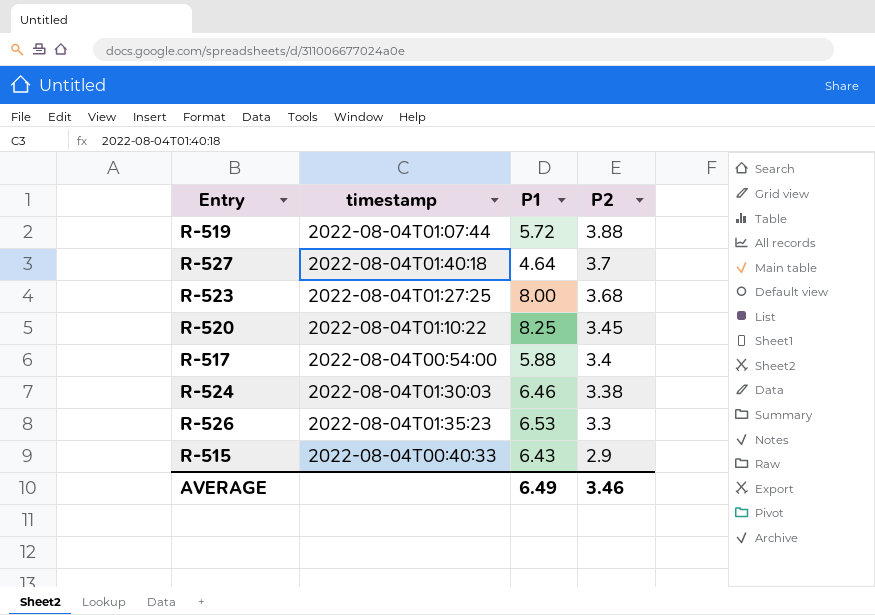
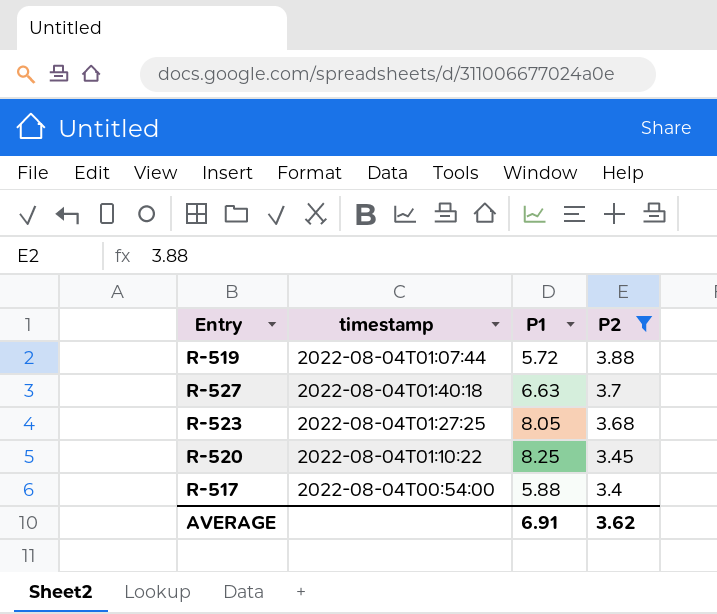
filter: none -> P2 >= 3.4
R-527 | P1: 4.64 -> 6.63
R-523 | P1: 8.00 -> 8.05
AVERAGE | P1: 6.49 -> 6.91
AVERAGE | P2: 3.46 -> 3.62

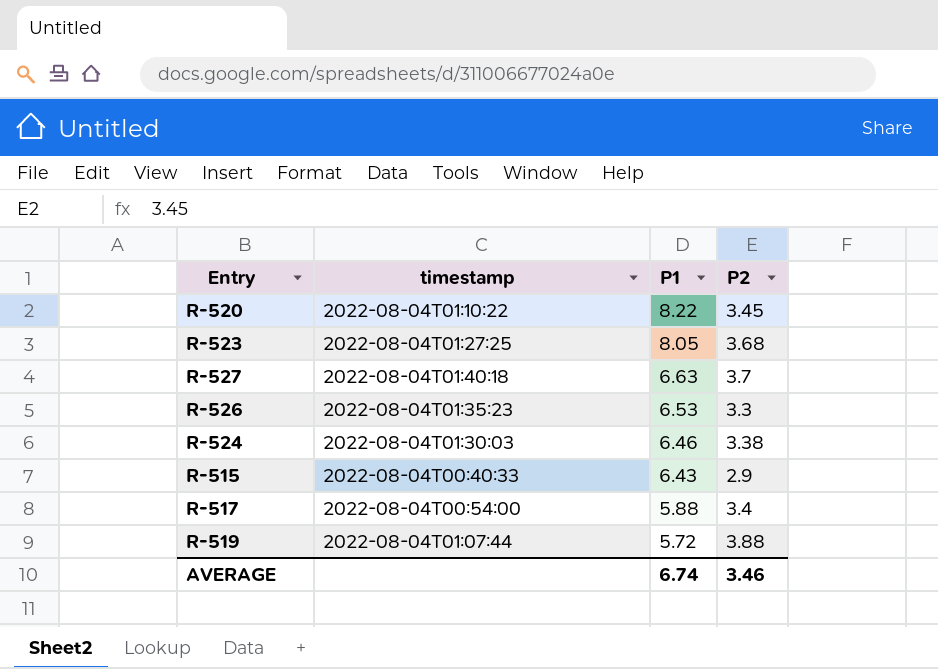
filter: P2 >= 3.4 -> none
row order: P2 descending -> P1 descending
R-520 | P1: 8.25 -> 8.22
AVERAGE | P1: 6.91 -> 6.74
AVERAGE | P2: 3.62 -> 3.46

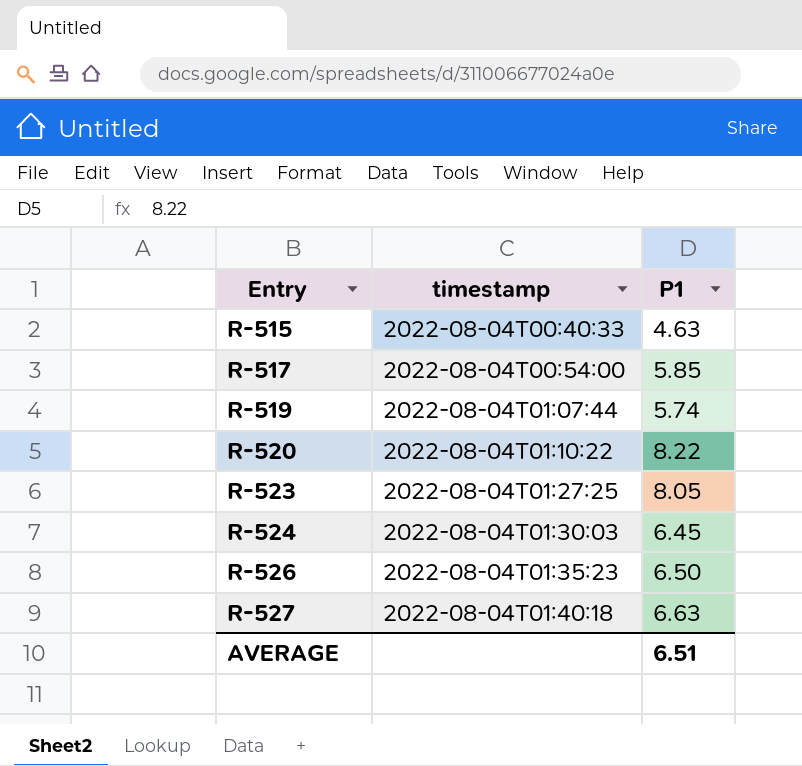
row order: P1 descending -> Entry ascending
column P2 | position: 4 -> none
R-515 | P1: 6.43 -> 4.63
R-517 | P1: 5.88 -> 5.85
R-519 | P1: 5.72 -> 5.74
R-524 | P1: 6.46 -> 6.45
R-526 | P1: 6.53 -> 6.50
AVERAGE | P1: 6.74 -> 6.51

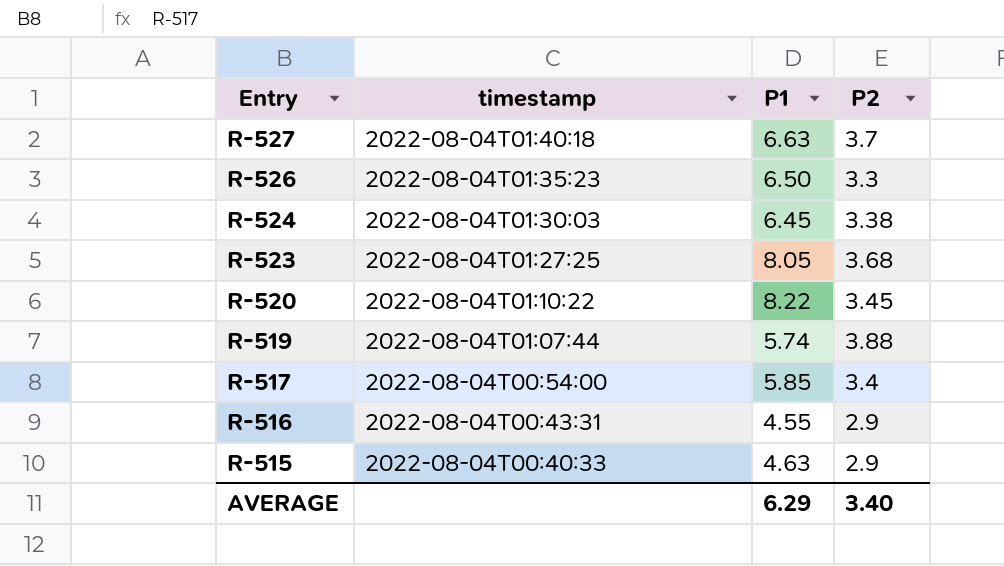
row order: Entry ascending -> Entry descending
column P2 | position: none -> 4
row R-516: none -> 2022-08-04T00:43:31 | 4.55 | 2.9
AVERAGE | P1: 6.51 -> 6.29

